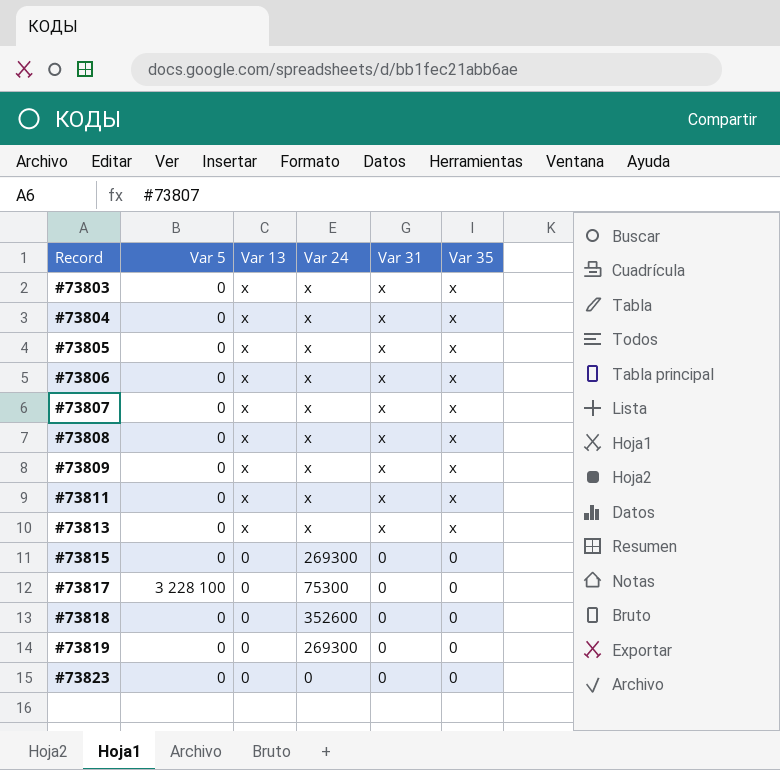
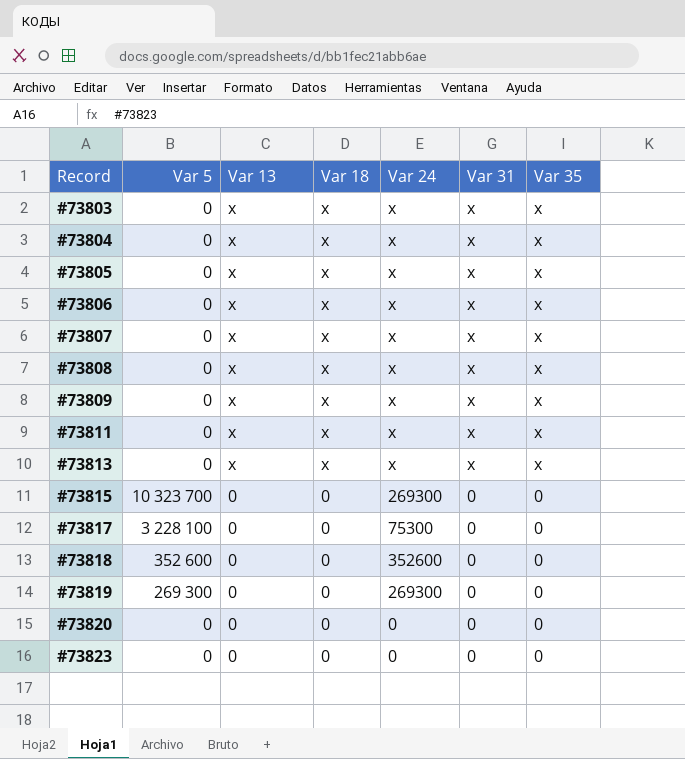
column Var 18 | position: none -> 4
#73815 | Var 5: 0 -> 10 323 700
#73818 | Var 5: 0 -> 352 600
#73819 | Var 5: 0 -> 269 300
row #73820: none -> 0 | 0 | 0 | 0 | 0 | 0

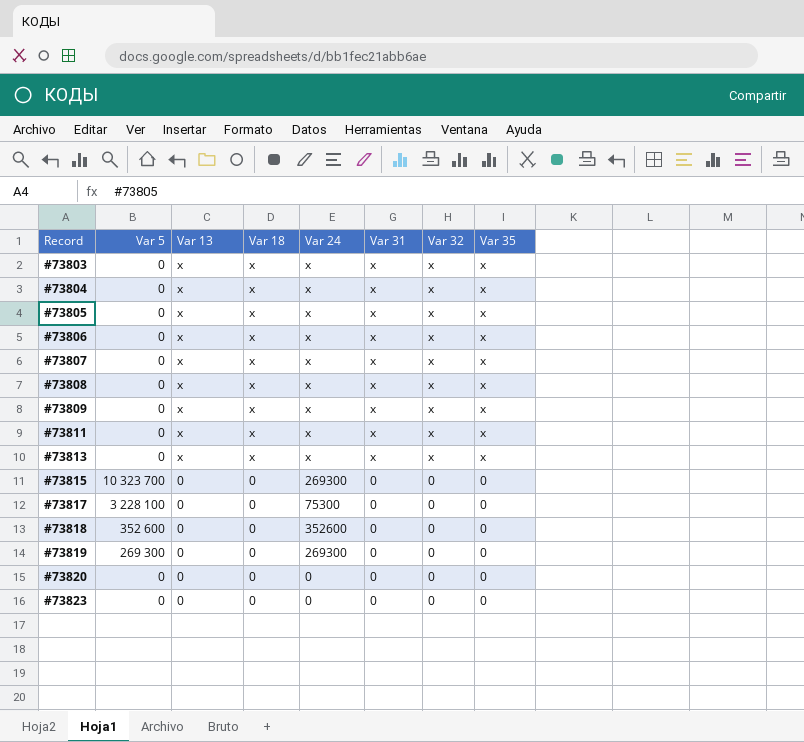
column Var 32 | position: none -> 7

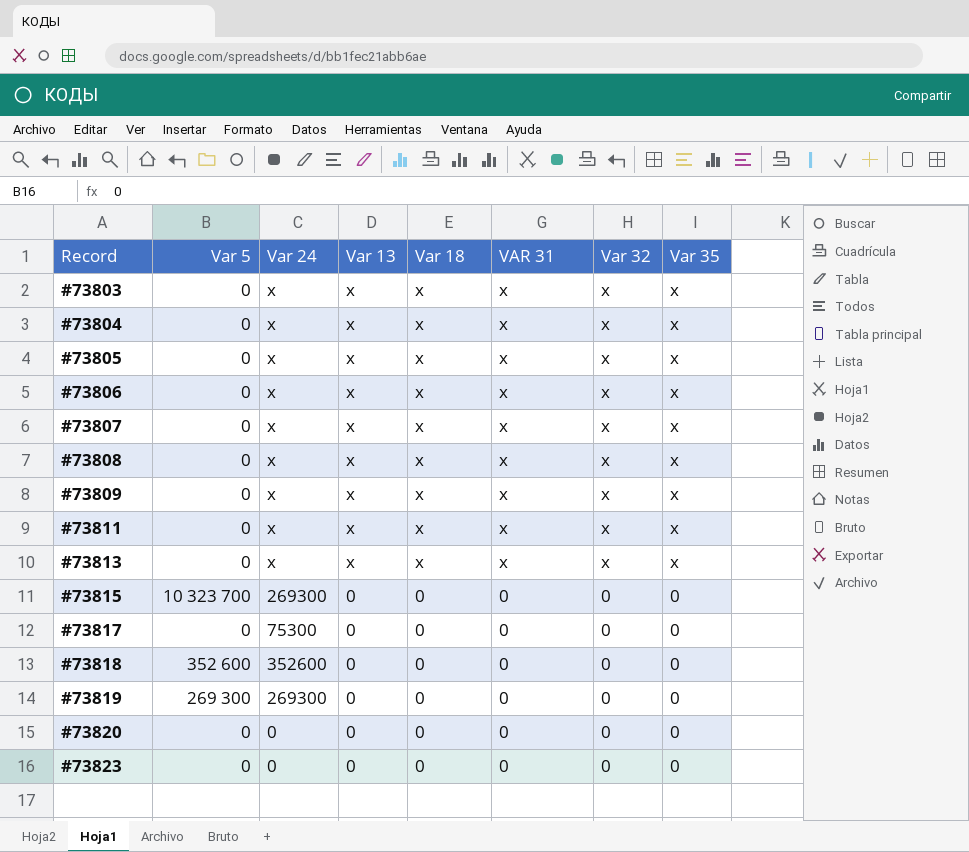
column Var 24 | position: 5 -> 3
column name: Var 31 -> VAR 31
#73817 | Var 5: 3 228 100 -> 0

